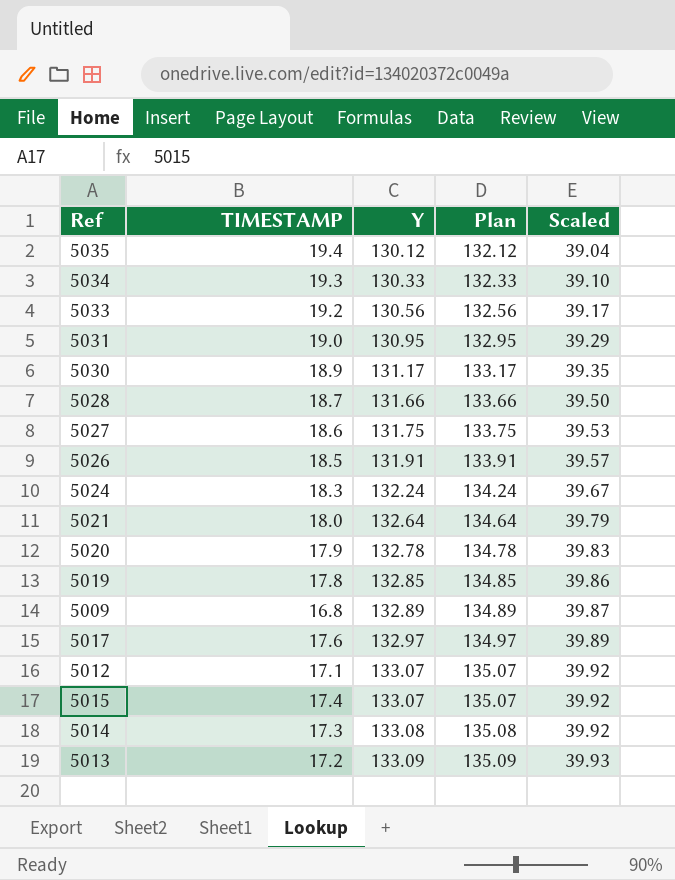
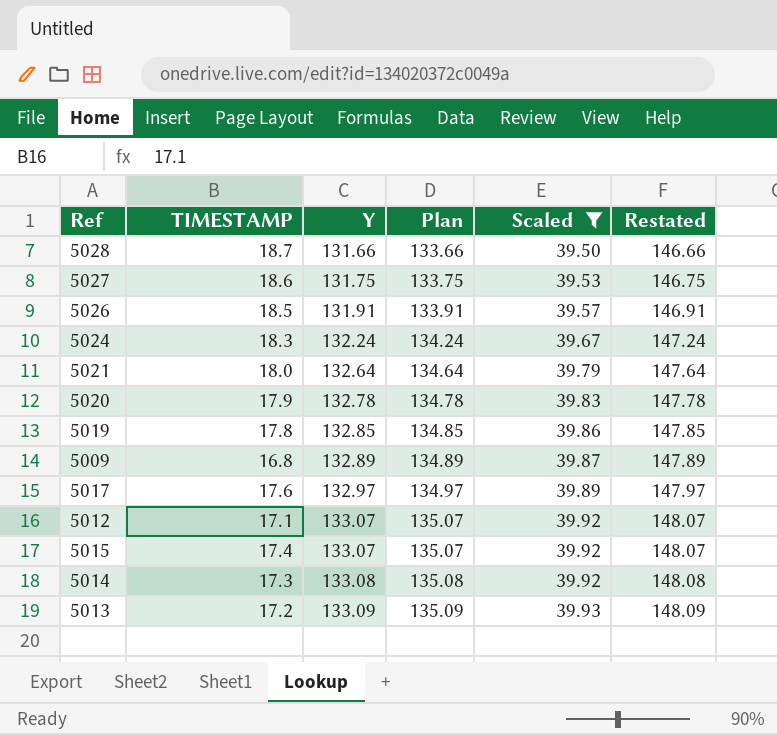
filter: none -> Scaled >= 39.50
column Restated | formula: none -> [Y] + 15

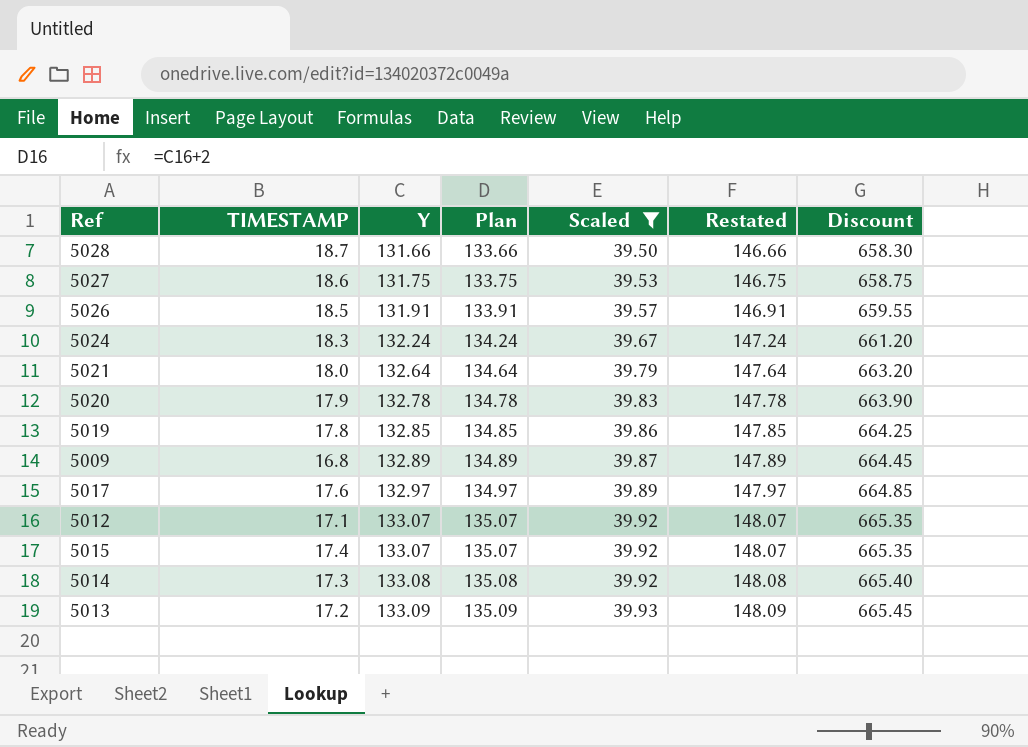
column Discount | formula: none -> [Y] * 5

